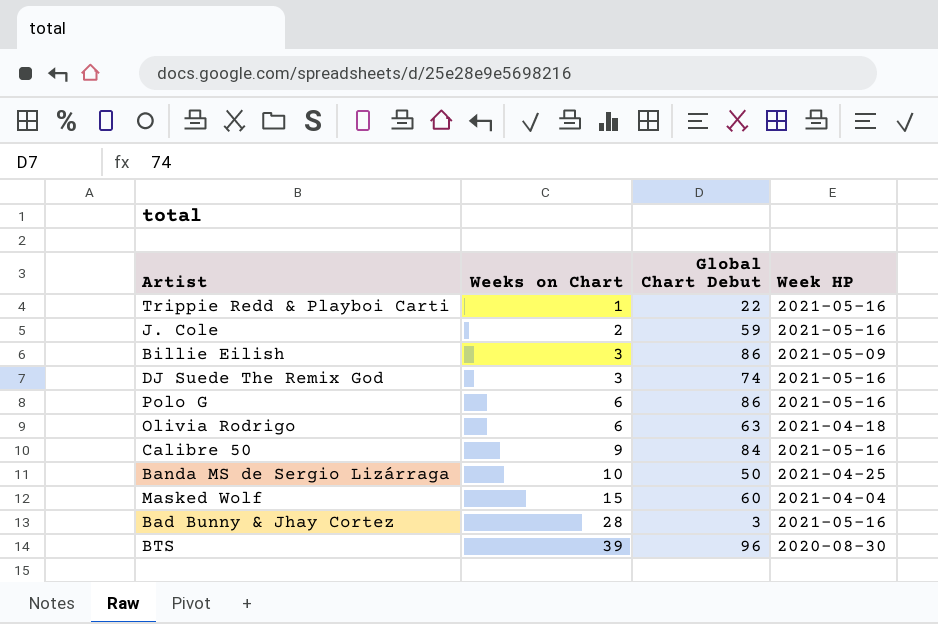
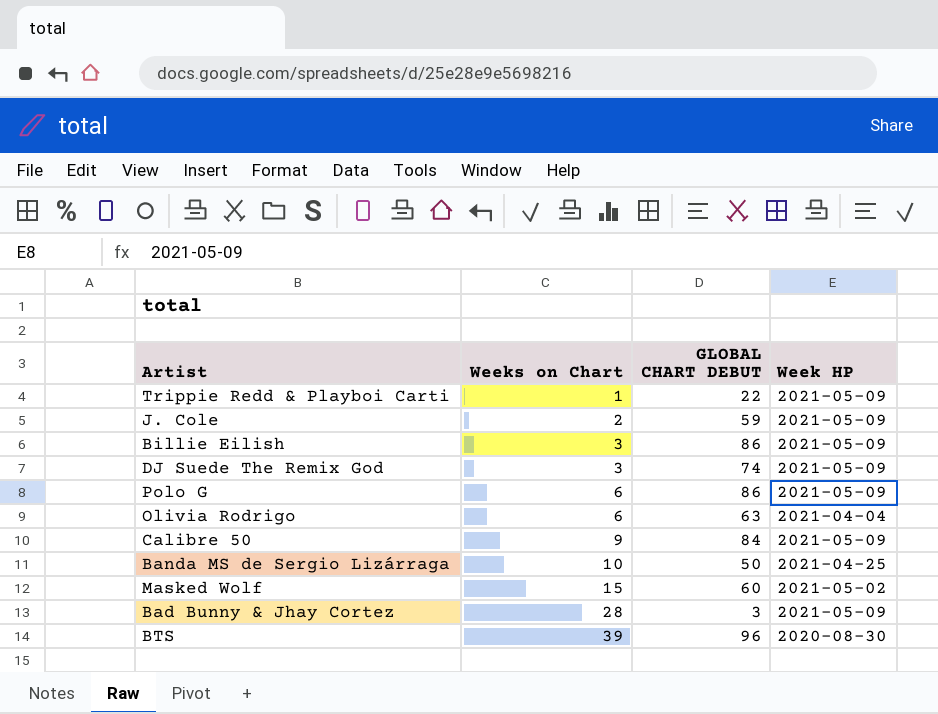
column name: Global Chart Debut -> GLOBAL CHART DEBUT
Trippie Redd & Playboi Carti | Week HP: 2021-05-16 -> 2021-05-09
J. Cole | Week HP: 2021-05-16 -> 2021-05-09
DJ Suede The Remix God | Week HP: 2021-05-16 -> 2021-05-09
Polo G | Week HP: 2021-05-16 -> 2021-05-09
Olivia Rodrigo | Week HP: 2021-04-18 -> 2021-04-04
Calibre 50 | Week HP: 2021-05-16 -> 2021-05-09
Masked Wolf | Week HP: 2021-04-04 -> 2021-05-02
Bad Bunny & Jhay Cortez | Week HP: 2021-05-16 -> 2021-05-09

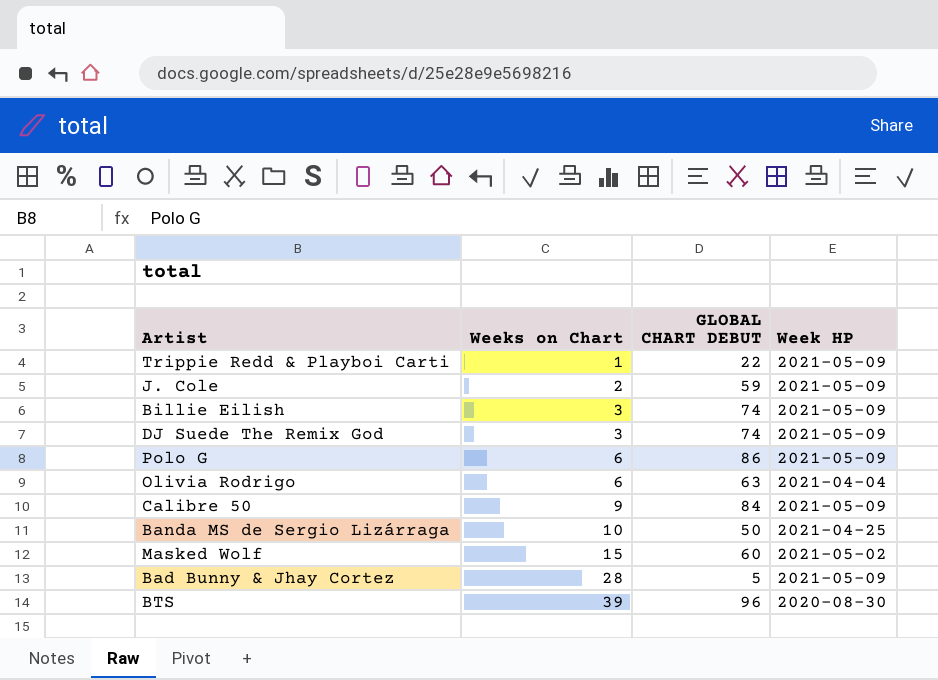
Billie Eilish | GLOBAL CHART DEBUT: 86 -> 74
Bad Bunny & Jhay Cortez | GLOBAL CHART DEBUT: 3 -> 5

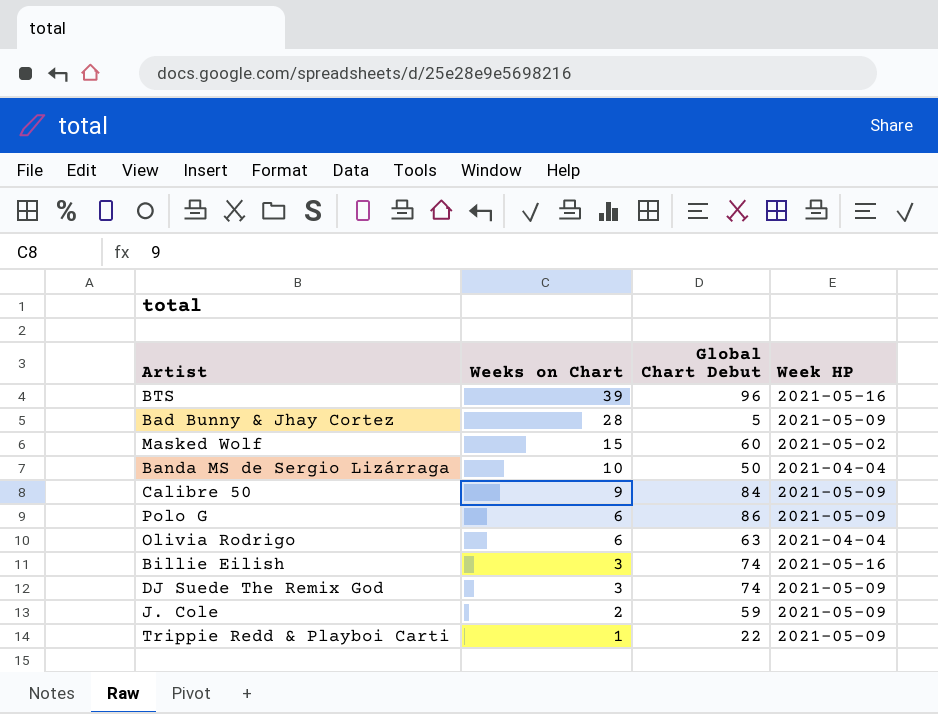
row order: Weeks on Chart ascending -> Weeks on Chart descending
column name: GLOBAL CHART DEBUT -> Global Chart Debut
BTS | Week HP: 2020-08-30 -> 2021-05-16
Banda MS de Sergio Lizárraga | Week HP: 2021-04-25 -> 2021-04-04
Billie Eilish | Week HP: 2021-05-09 -> 2021-05-16

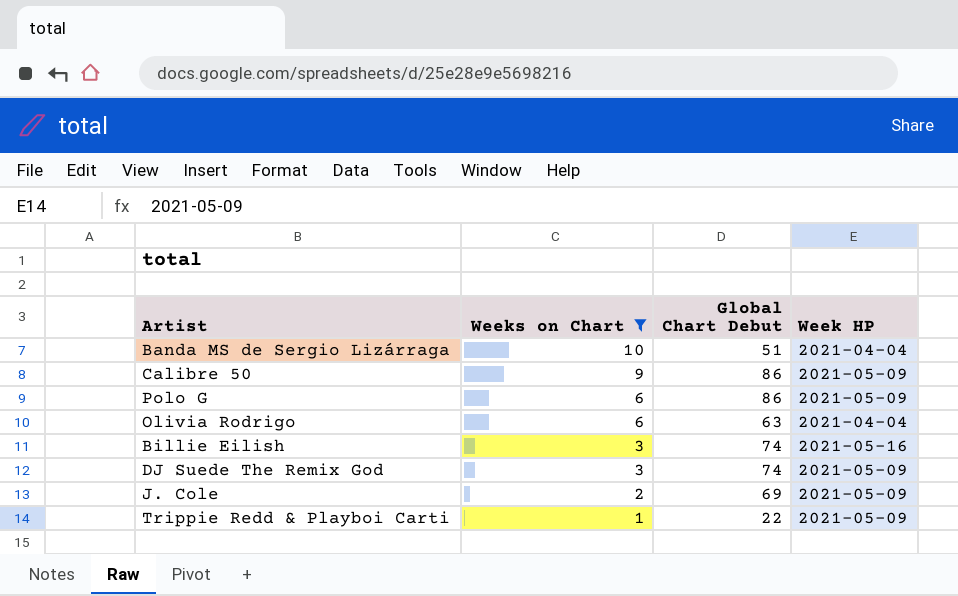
filter: none -> Weeks on Chart <= 10
Banda MS de Sergio Lizárraga | Global Chart Debut: 50 -> 51
Calibre 50 | Global Chart Debut: 84 -> 86
J. Cole | Global Chart Debut: 59 -> 69

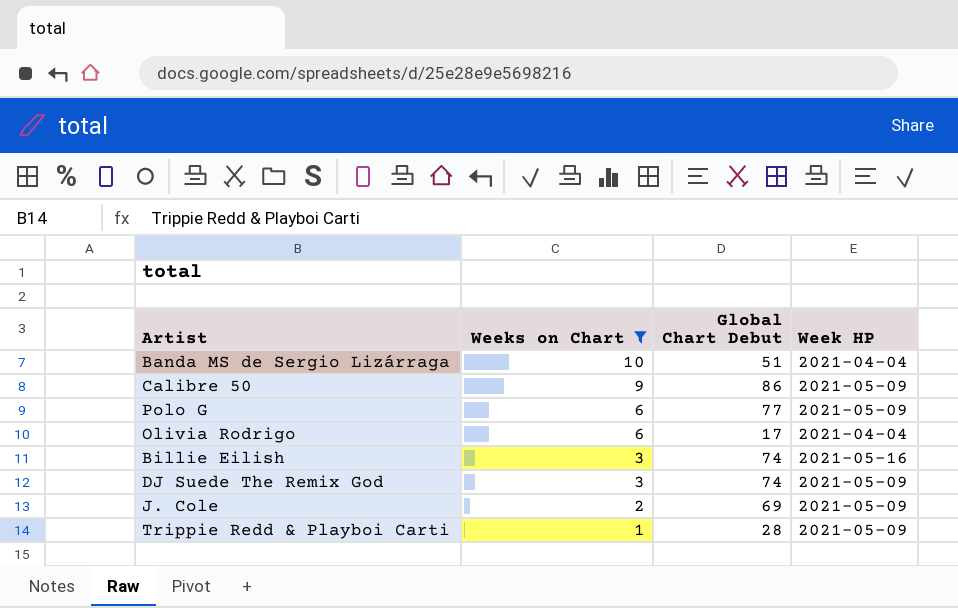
Polo G | Global Chart Debut: 86 -> 77
Olivia Rodrigo | Global Chart Debut: 63 -> 17
Trippie Redd & Playboi Carti | Global Chart Debut: 22 -> 28

